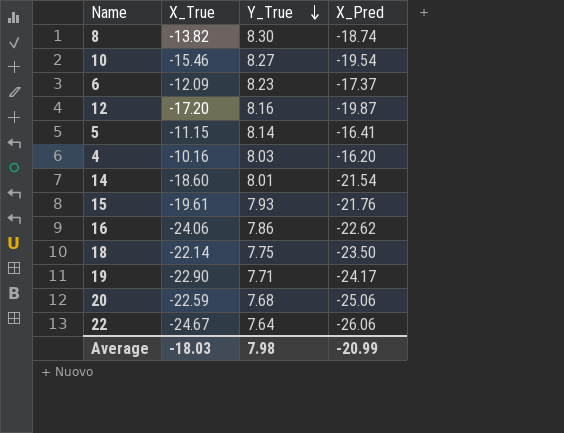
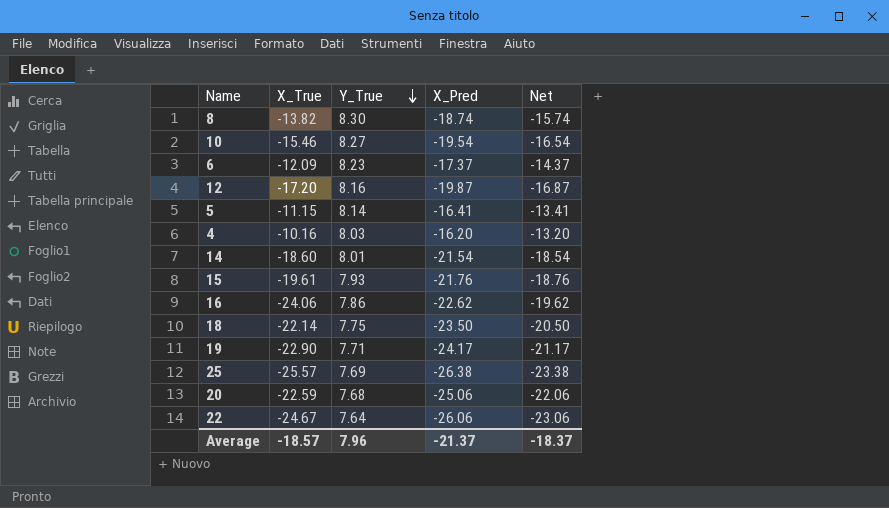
column Net | formula: none -> [X_Pred] + 3
row 25: none -> -25.57 | 7.69 | -26.38 | -23.38
Average | X_True: -18.03 -> -18.57
Average | Y_True: 7.98 -> 7.96
Average | X_Pred: -20.99 -> -21.37

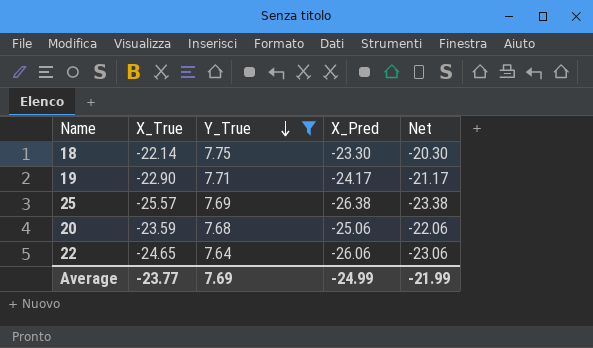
filter: none -> Y_True <= 7.75
18 | X_Pred: -23.50 -> -23.30
18 | Net: -20.50 -> -20.30
20 | X_True: -22.59 -> -23.59
22 | X_True: -24.67 -> -24.65
Average | X_True: -18.57 -> -23.77
Average | Y_True: 7.96 -> 7.69
Average | X_Pred: -21.37 -> -24.99
Average | Net: -18.37 -> -21.99

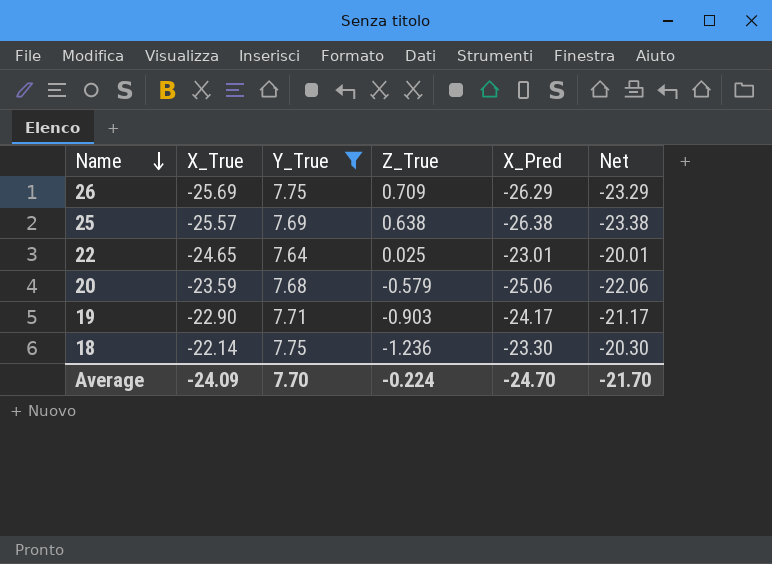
row order: Y_True descending -> Name descending
column Z_True | position: none -> 4
row 26: none -> -25.69 | 7.75 | 0.709 | -26.29 | -23.29
22 | X_Pred: -26.06 -> -23.01
22 | Net: -23.06 -> -20.01
Average | X_True: -23.77 -> -24.09
Average | Y_True: 7.69 -> 7.70
Average | X_Pred: -24.99 -> -24.70
Average | Net: -21.99 -> -21.70

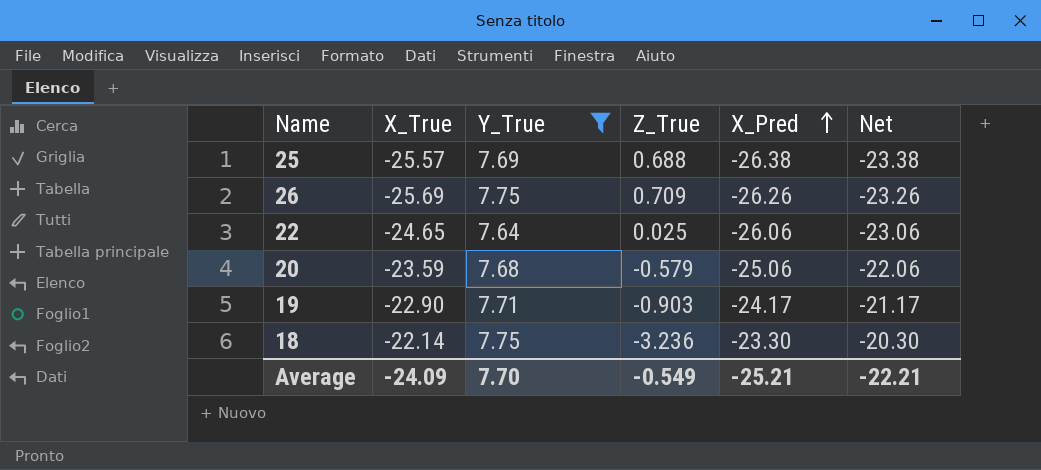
row order: Name descending -> X_Pred ascending
25 | Z_True: 0.638 -> 0.688
26 | X_Pred: -26.29 -> -26.26
26 | Net: -23.29 -> -23.26
22 | X_Pred: -23.01 -> -26.06
22 | Net: -20.01 -> -23.06
18 | Z_True: -1.236 -> -3.236
Average | Z_True: -0.224 -> -0.549
Average | X_Pred: -24.70 -> -25.21
Average | Net: -21.70 -> -22.21

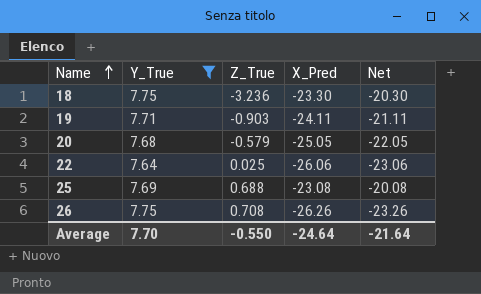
row order: X_Pred ascending -> Name ascending
column X_True | position: 2 -> none
19 | X_Pred: -24.17 -> -24.11
19 | Net: -21.17 -> -21.11
20 | X_Pred: -25.06 -> -25.05
20 | Net: -22.06 -> -22.05
25 | X_Pred: -26.38 -> -23.08
25 | Net: -23.38 -> -20.08
26 | Z_True: 0.709 -> 0.708
Average | Z_True: -0.549 -> -0.550
Average | X_Pred: -25.21 -> -24.64
Average | Net: -22.21 -> -21.64

